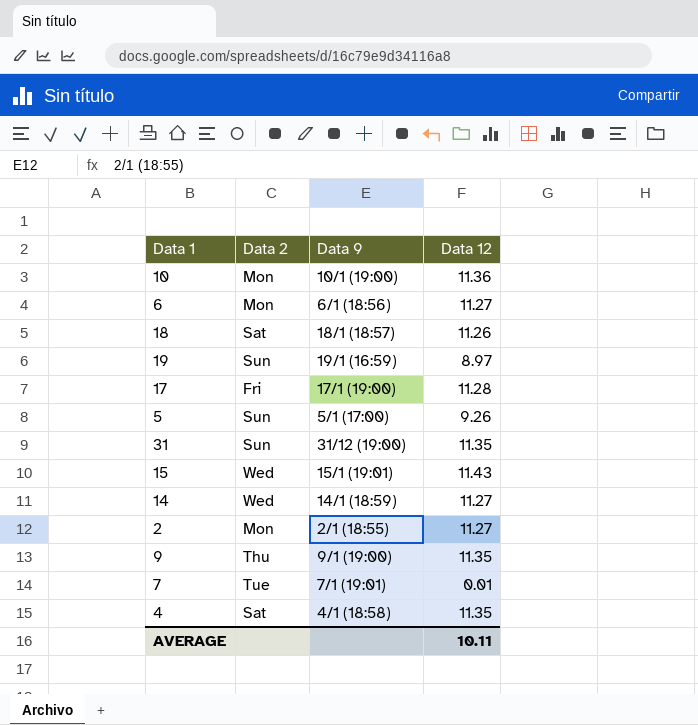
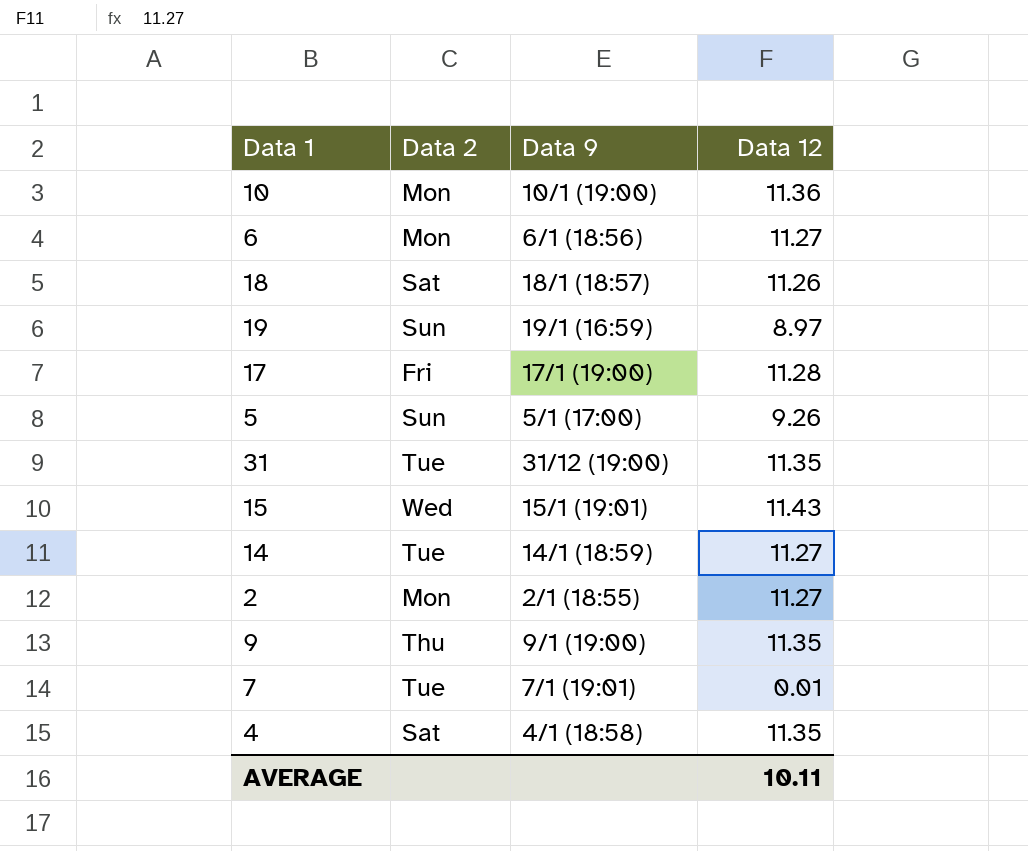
31 | Data 2: Sun -> Tue
14 | Data 2: Wed -> Tue

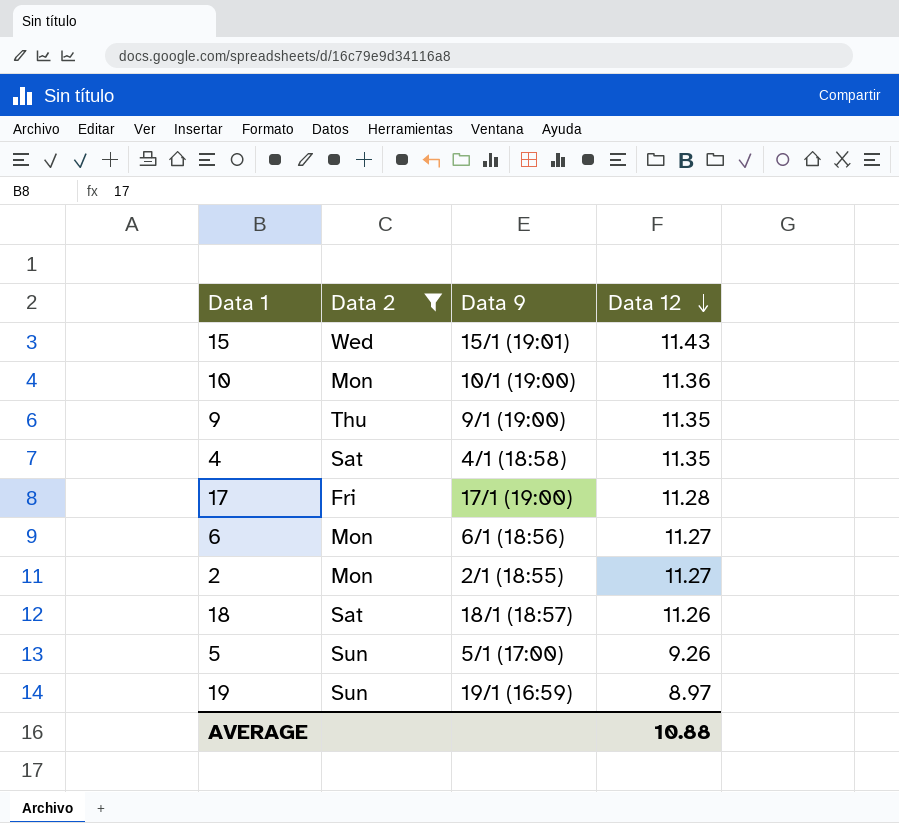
filter: none -> Data 2 != Tue
row order: none -> Data 12 descending
AVERAGE | Data 12: 10.11 -> 10.88

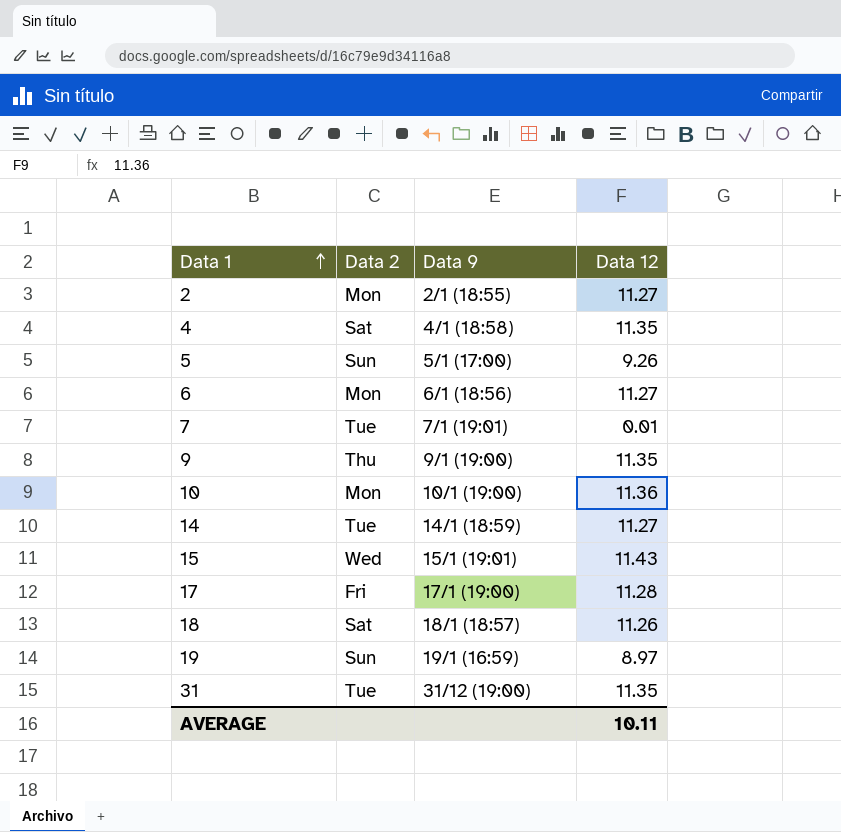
filter: Data 2 != Tue -> none
row order: Data 12 descending -> Data 1 ascending
AVERAGE | Data 12: 10.88 -> 10.11

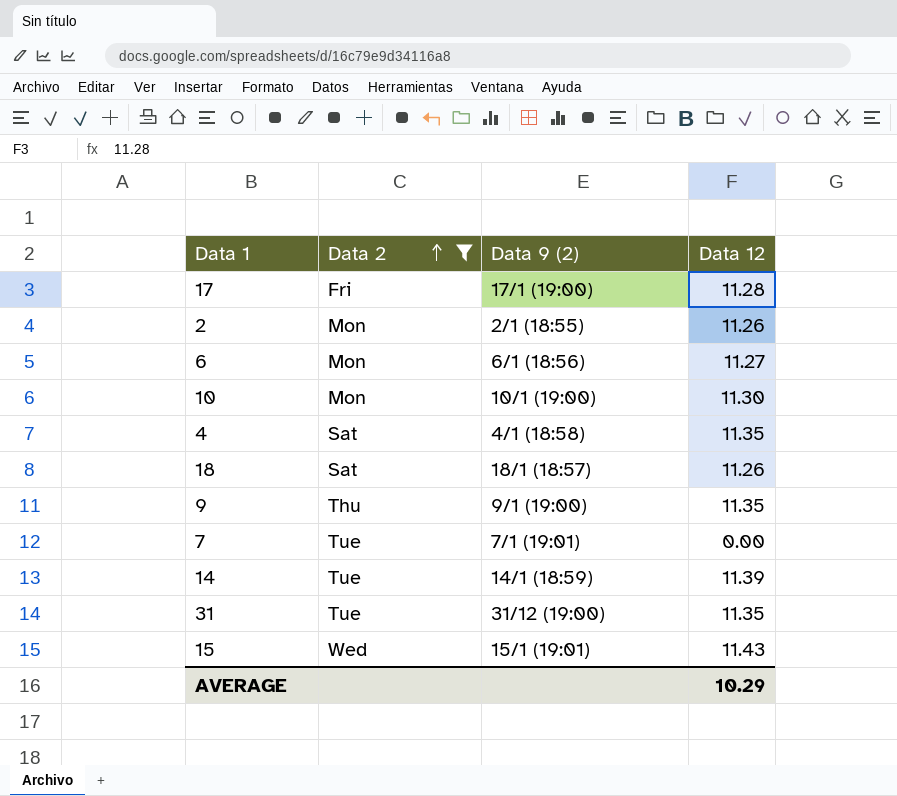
filter: none -> Data 2 != Sun
row order: Data 1 ascending -> Data 2 ascending
column name: Data 9 -> Data 9 (2)
2 | Data 12: 11.27 -> 11.26
10 | Data 12: 11.36 -> 11.30
7 | Data 12: 0.01 -> 0.00
14 | Data 12: 11.27 -> 11.39
AVERAGE | Data 12: 10.11 -> 10.29

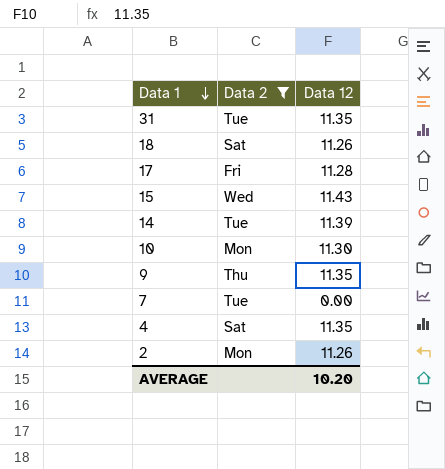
row order: Data 2 ascending -> Data 1 descending
column Data 9 (2) | position: 3 -> none
row 6: Mon | 6/1 (18:56) | 11.27 -> none
AVERAGE | Data 12: 10.29 -> 10.20

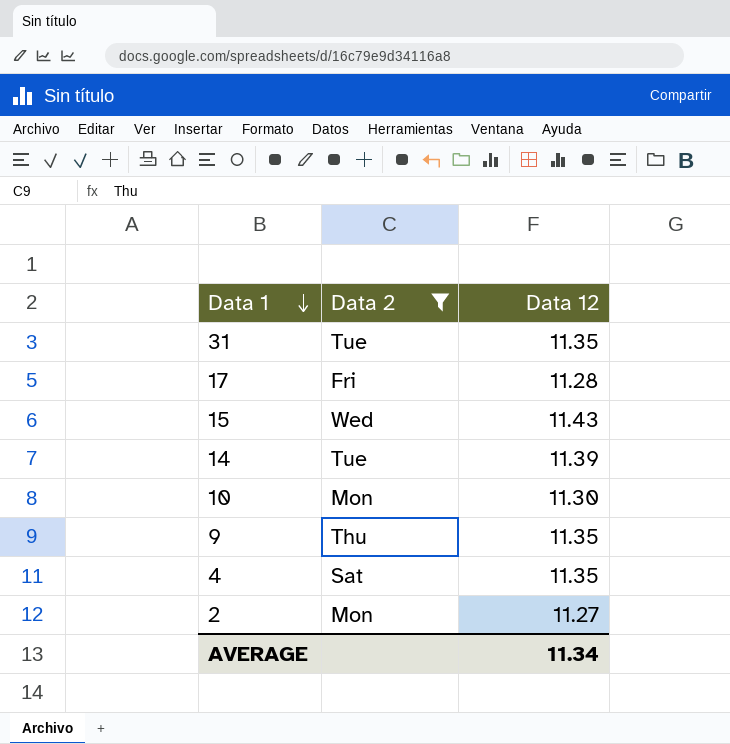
row 18: Sat | 11.26 -> none
row 7: Tue | 0.00 -> none
2 | Data 12: 11.26 -> 11.27
AVERAGE | Data 12: 10.20 -> 11.34

